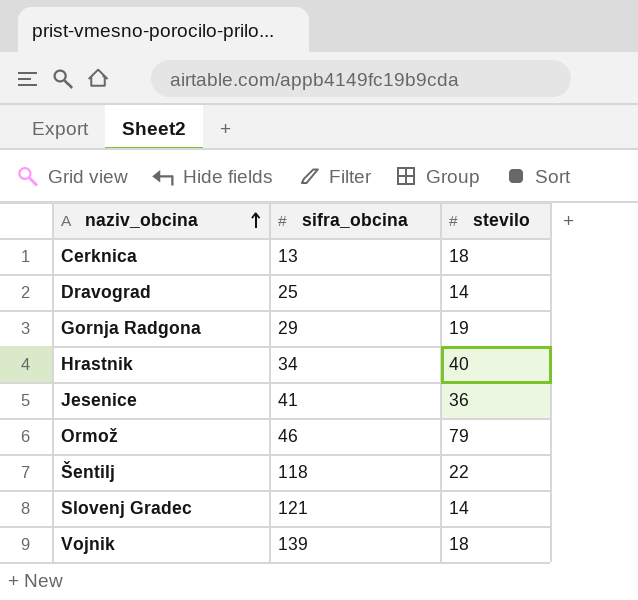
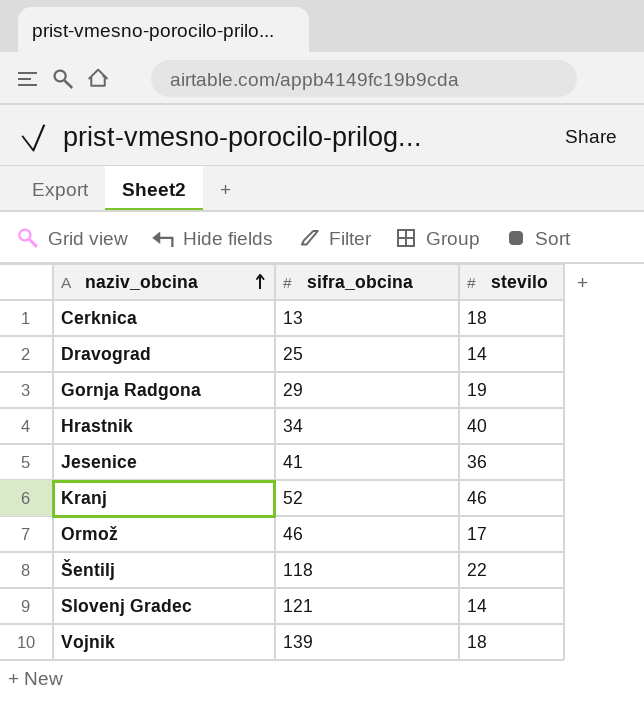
row Kranj: none -> 52 | 46
Ormož | stevilo: 79 -> 17

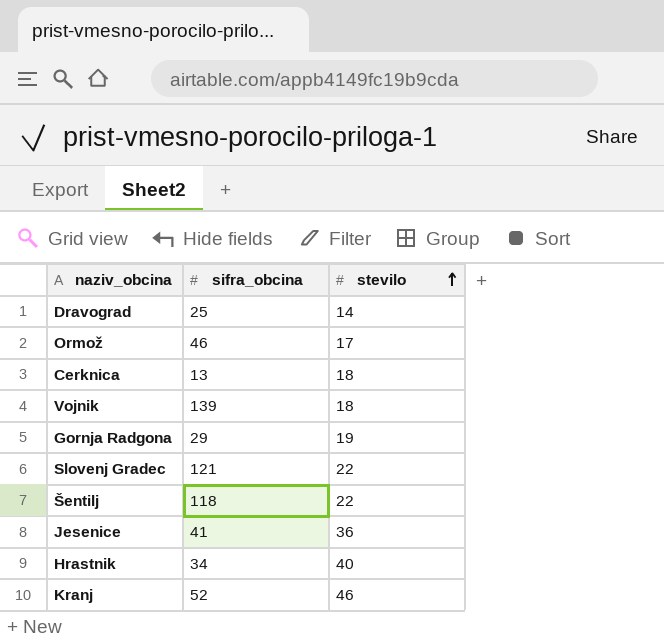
row order: naziv_obcina ascending -> stevilo ascending
Slovenj Gradec | stevilo: 14 -> 22

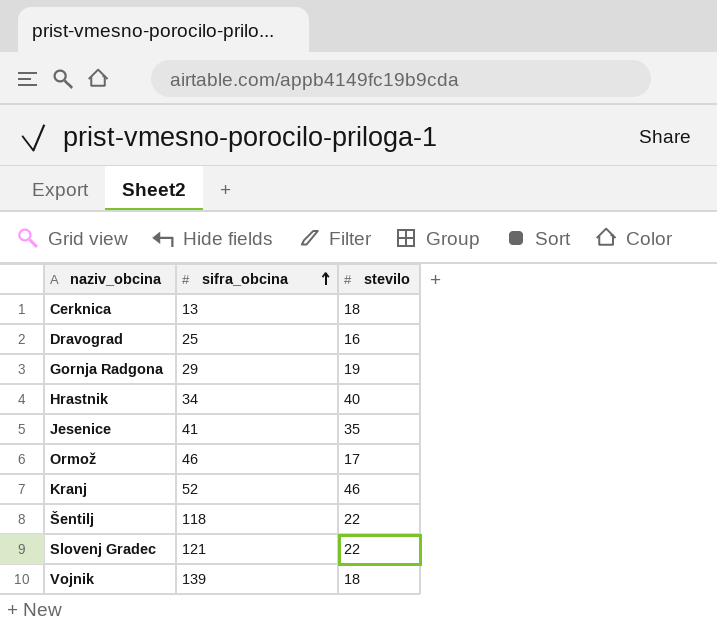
row order: stevilo ascending -> sifra_obcina ascending
Dravograd | stevilo: 14 -> 16
Jesenice | stevilo: 36 -> 35

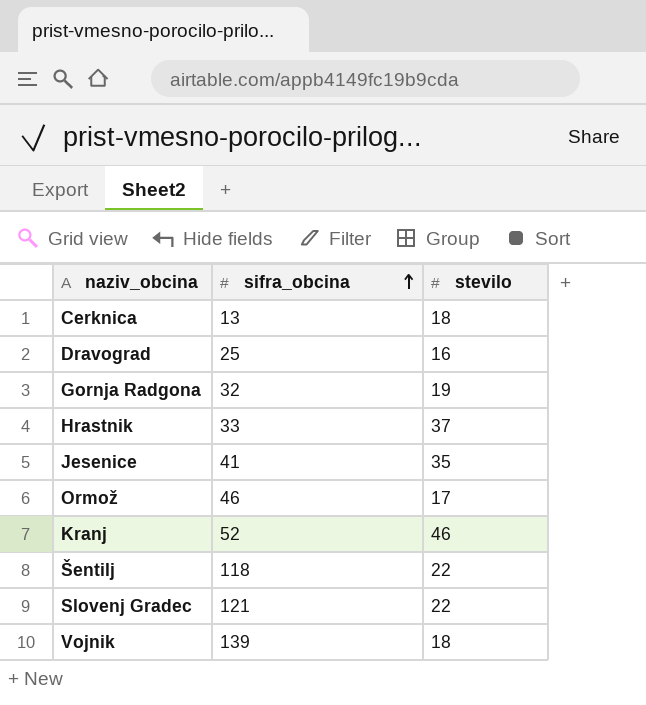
Gornja Radgona | sifra_obcina: 29 -> 32
Hrastnik | sifra_obcina: 34 -> 33
Hrastnik | stevilo: 40 -> 37

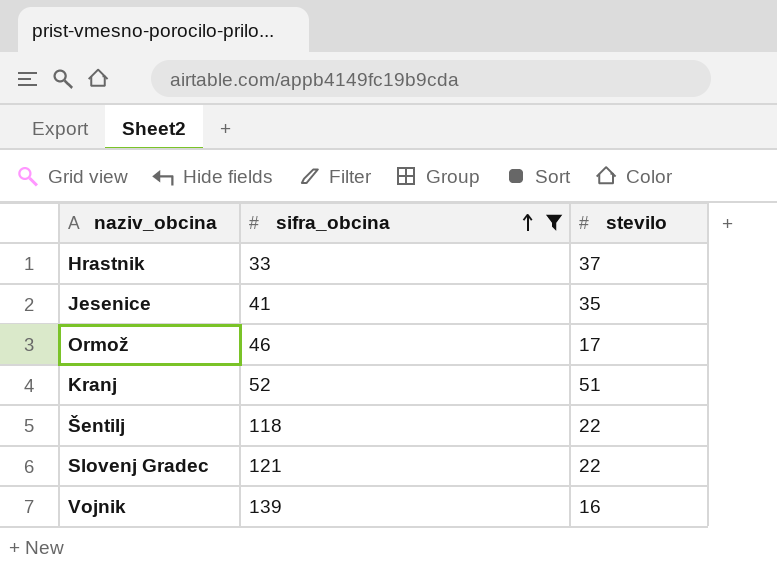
filter: none -> sifra_obcina >= 33
Kranj | stevilo: 46 -> 51
Vojnik | stevilo: 18 -> 16

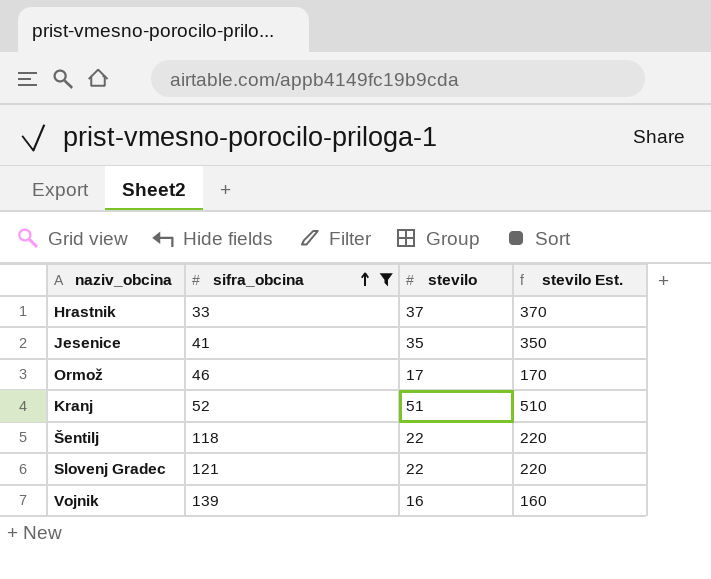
column stevilo Est. | formula: none -> [stevilo] * 10

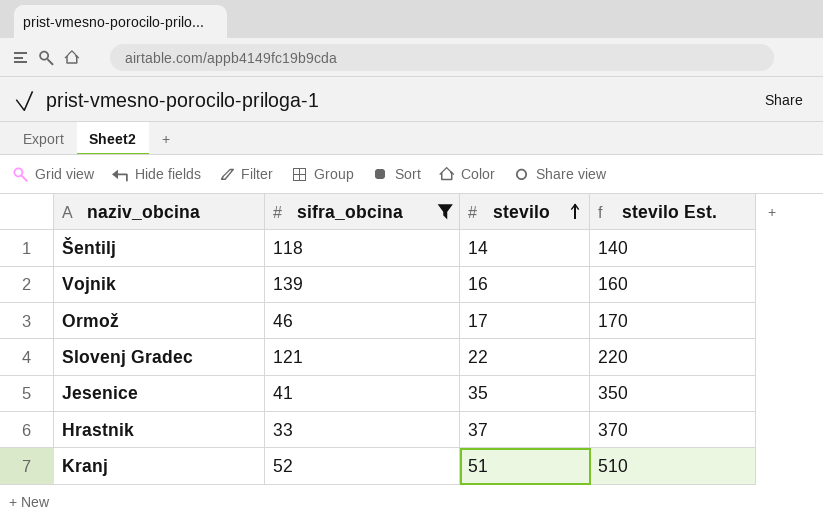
row order: sifra_obcina ascending -> stevilo ascending
Šentilj | stevilo: 22 -> 14
Šentilj | stevilo Est.: 220 -> 140

